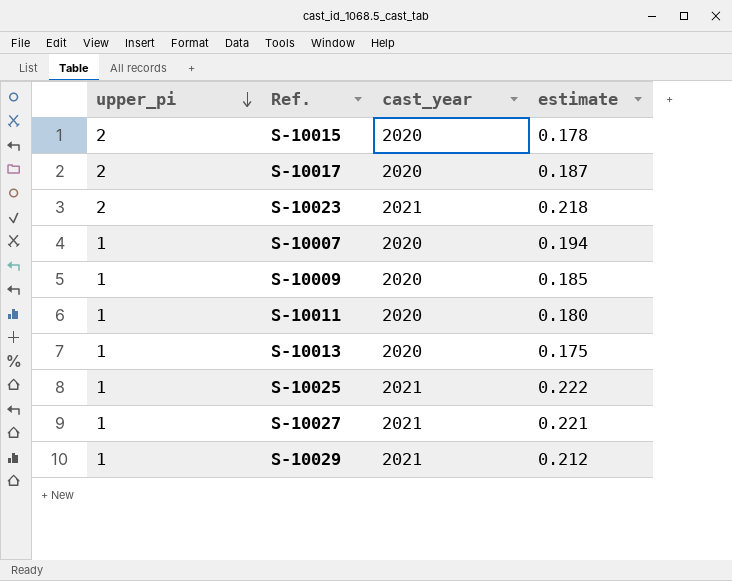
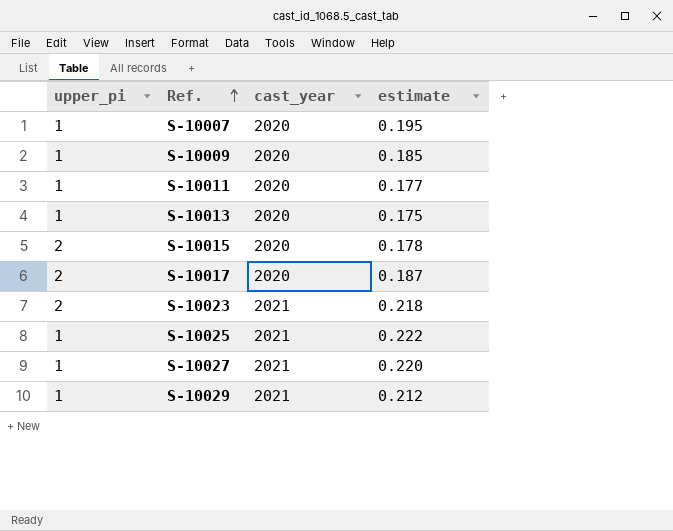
row order: upper_pi descending -> Ref. ascending
S-10007 | estimate: 0.194 -> 0.195
S-10011 | estimate: 0.180 -> 0.177
S-10027 | estimate: 0.221 -> 0.220

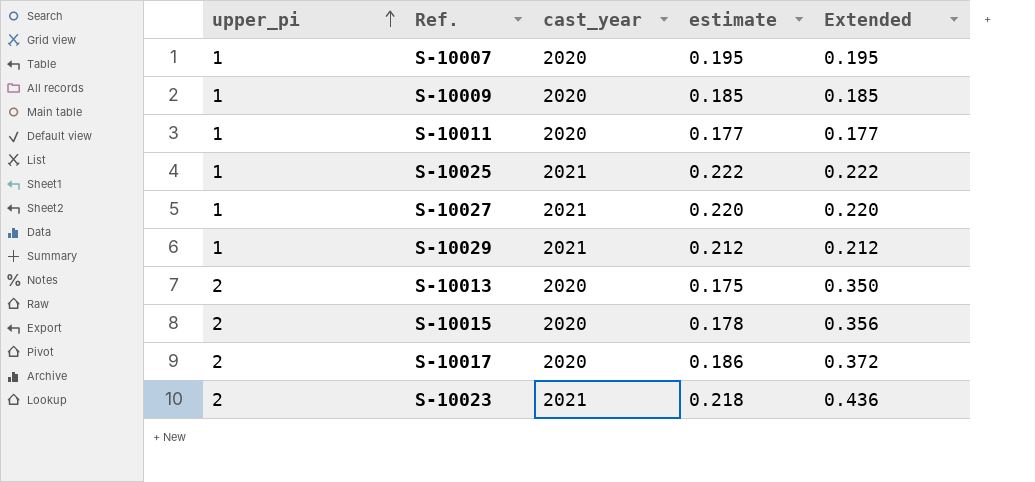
row order: Ref. ascending -> upper_pi ascending
column Extended | formula: none -> [upper_pi] * [estimate]
S-10013 | upper_pi: 1 -> 2
S-10017 | estimate: 0.187 -> 0.186

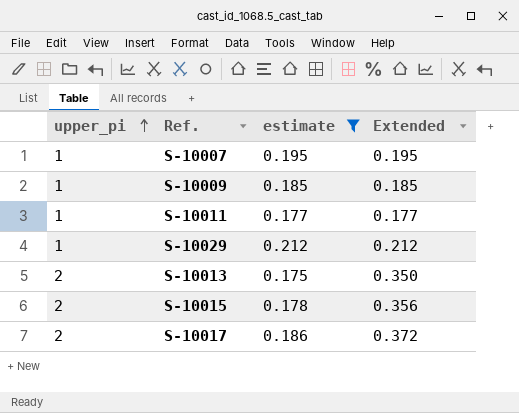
filter: none -> estimate <= 0.212
column cast_year | position: 3 -> none

